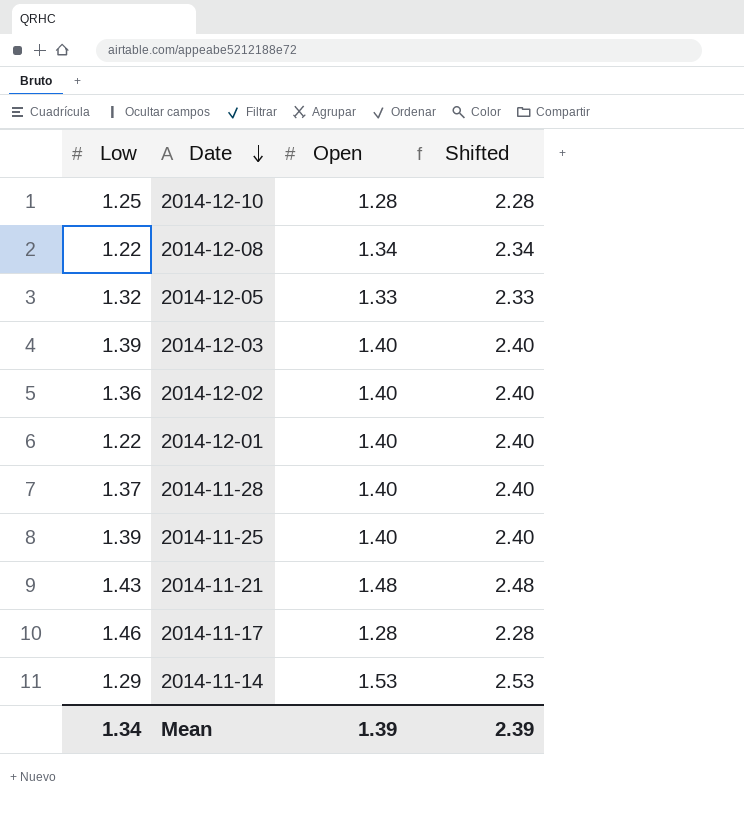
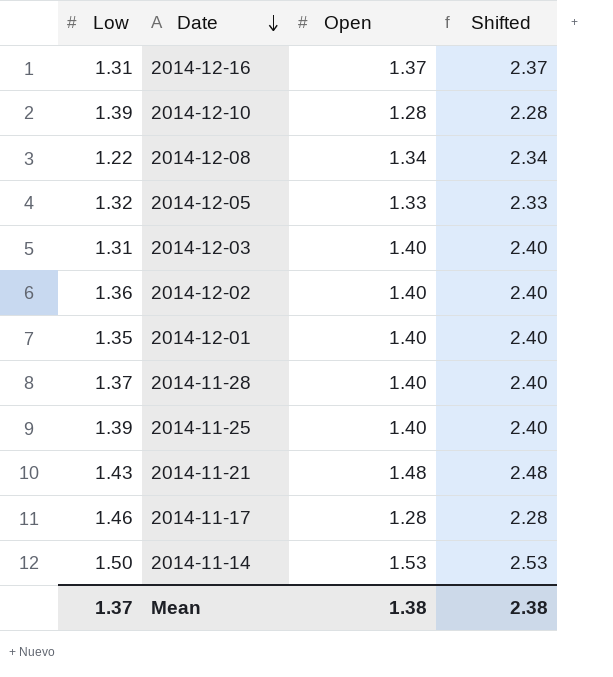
row 2014-12-16: none -> 1.31 | 1.37 | 2.37
2014-12-10 | Low: 1.25 -> 1.39
2014-12-03 | Low: 1.39 -> 1.31
2014-12-01 | Low: 1.22 -> 1.35
2014-11-14 | Low: 1.29 -> 1.50
Mean | Low: 1.34 -> 1.37
Mean | Open: 1.39 -> 1.38
Mean | Shifted: 2.39 -> 2.38

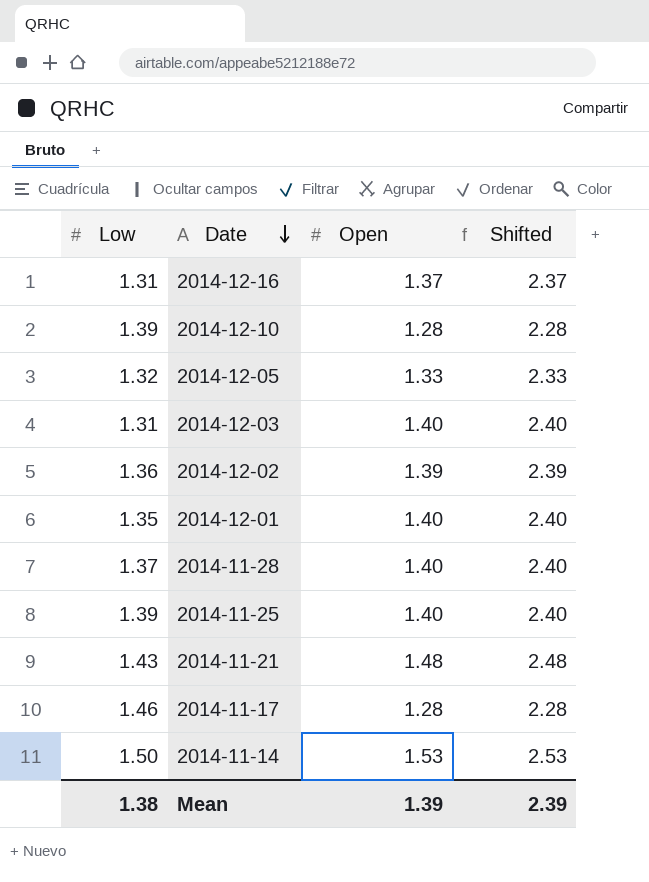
row 2014-12-08: 1.22 | 1.34 | 2.34 -> none
2014-12-02 | Open: 1.40 -> 1.39
2014-12-02 | Shifted: 2.40 -> 2.39
Mean | Low: 1.37 -> 1.38
Mean | Open: 1.38 -> 1.39
Mean | Shifted: 2.38 -> 2.39

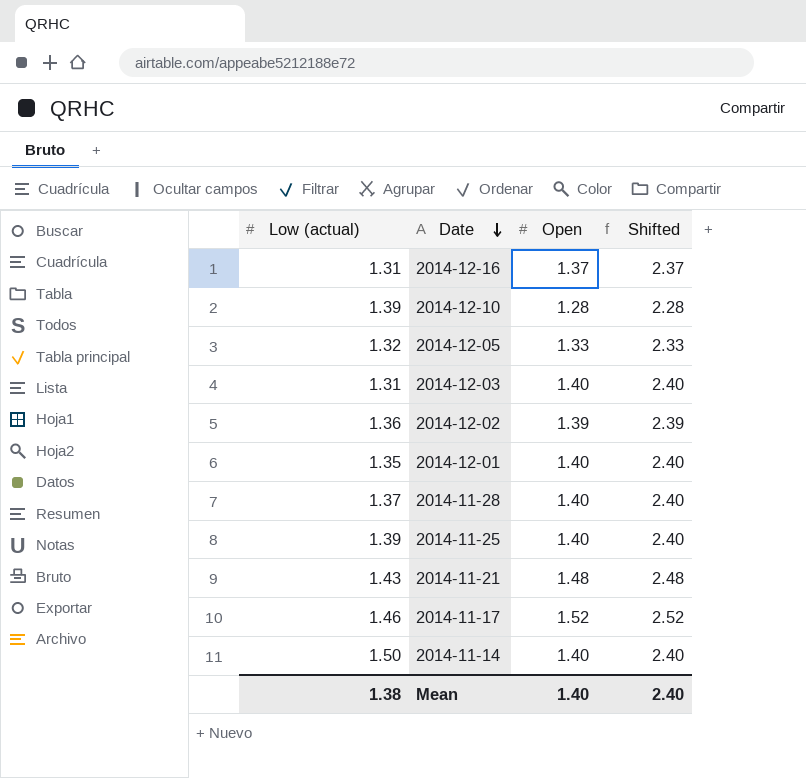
column name: Low -> Low (actual)
2014-11-17 | Open: 1.28 -> 1.52
2014-11-17 | Shifted: 2.28 -> 2.52
2014-11-14 | Open: 1.53 -> 1.40
2014-11-14 | Shifted: 2.53 -> 2.40
Mean | Open: 1.39 -> 1.40
Mean | Shifted: 2.39 -> 2.40

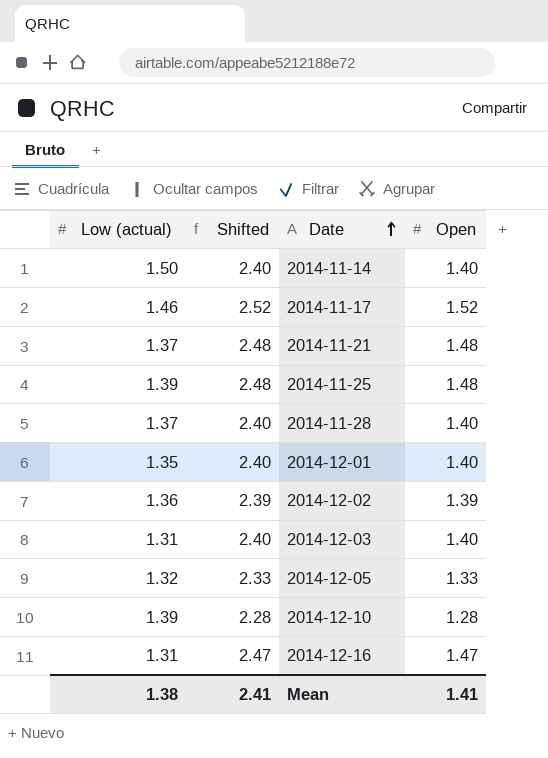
row order: Date descending -> Date ascending
column Shifted | position: 4 -> 2
2014-11-21 | Low (actual): 1.43 -> 1.37
2014-11-25 | Shifted: 2.40 -> 2.48
2014-11-25 | Open: 1.40 -> 1.48
2014-12-16 | Shifted: 2.37 -> 2.47
2014-12-16 | Open: 1.37 -> 1.47
Mean | Shifted: 2.40 -> 2.41
Mean | Open: 1.40 -> 1.41

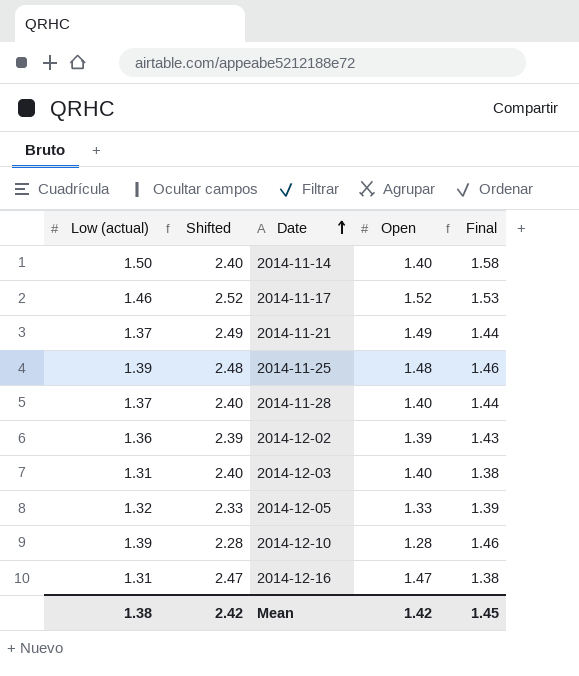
column Final | formula: none -> [Low (actual)] * 1.05
row 2014-12-01: 1.35 | 2.40 | 1.40 -> none
2014-11-21 | Shifted: 2.48 -> 2.49
2014-11-21 | Open: 1.48 -> 1.49
Mean | Shifted: 2.41 -> 2.42
Mean | Open: 1.41 -> 1.42

